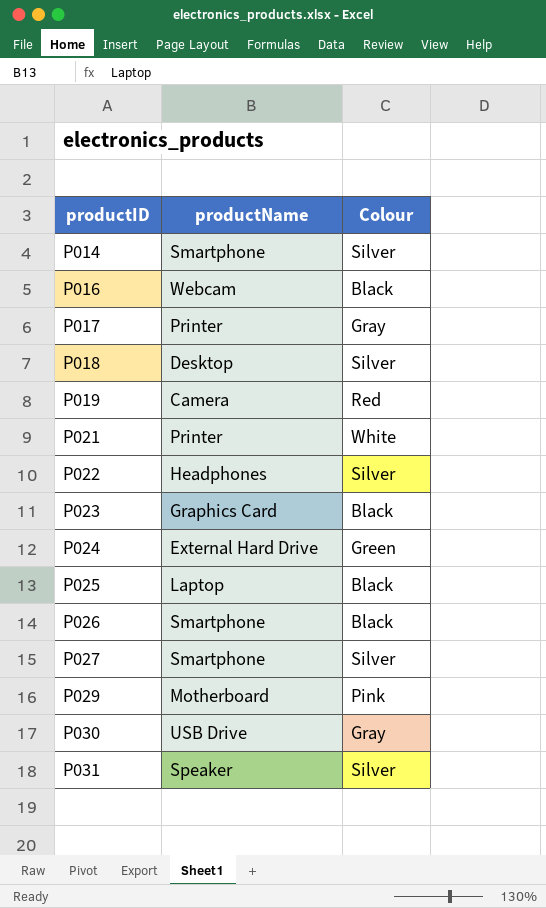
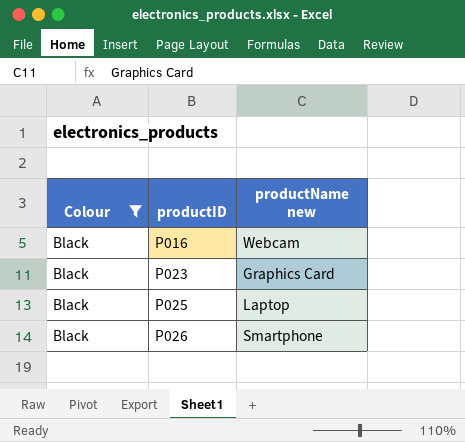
filter: none -> Colour = Black
column Colour | position: 3 -> 1
column name: productName -> productName new

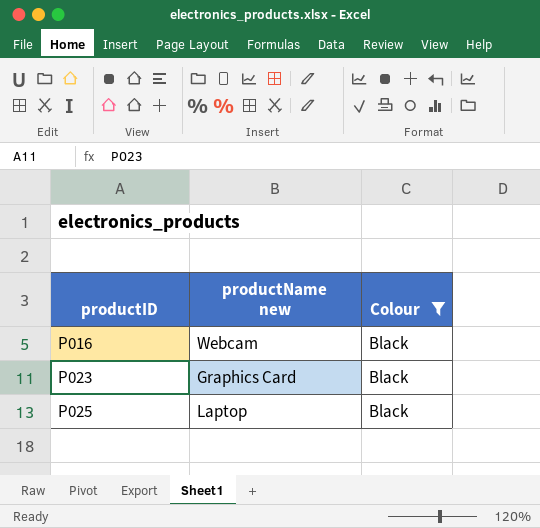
column Colour | position: 1 -> 3
row P026: Black | Smartphone -> none

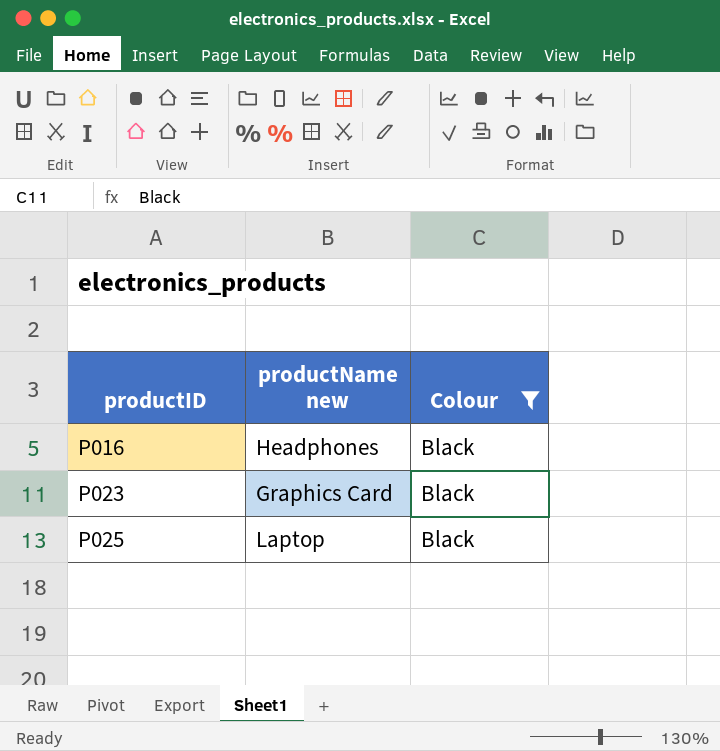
P016 | productName new: Webcam -> Headphones

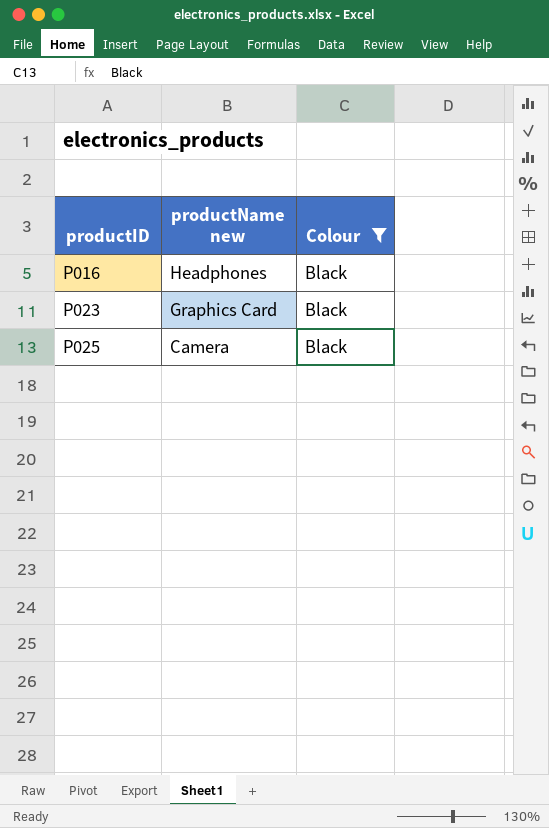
P025 | productName new: Laptop -> Camera

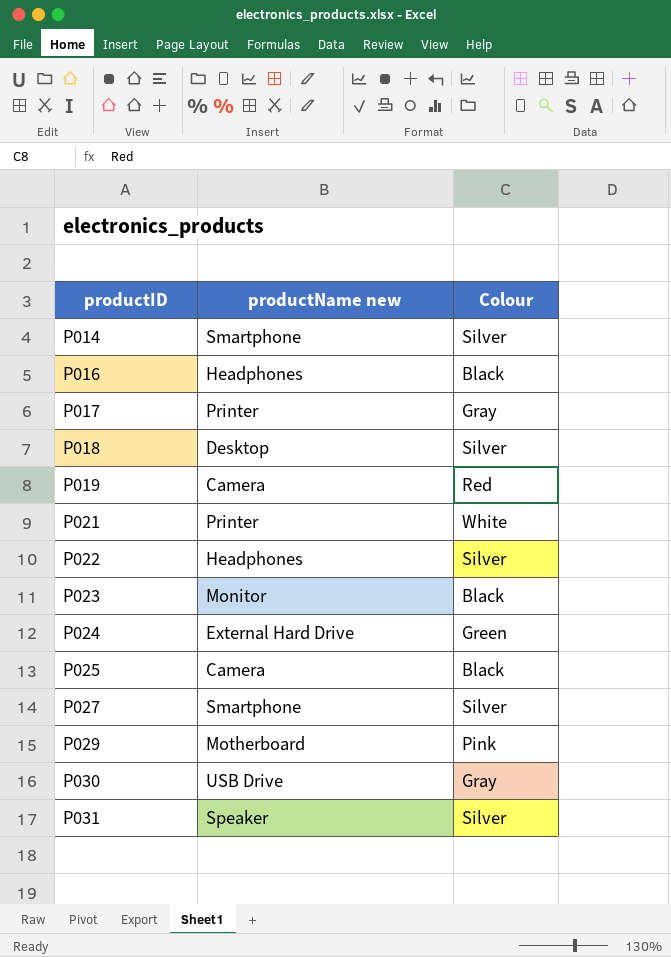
filter: Colour = Black -> none
P023 | productName new: Graphics Card -> Monitor

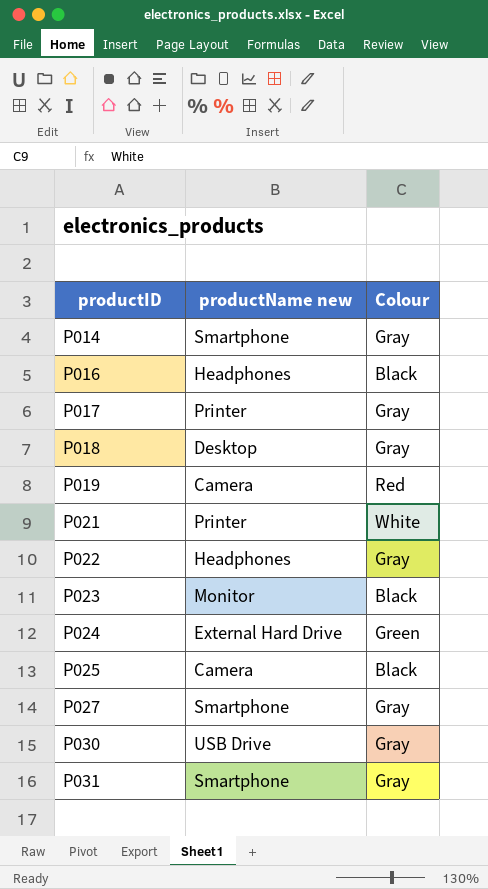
row P029: Motherboard | Pink -> none
P014 | Colour: Silver -> Gray
P018 | Colour: Silver -> Gray
P022 | Colour: Silver -> Gray
P027 | Colour: Silver -> Gray
P031 | productName new: Speaker -> Smartphone
P031 | Colour: Silver -> Gray

